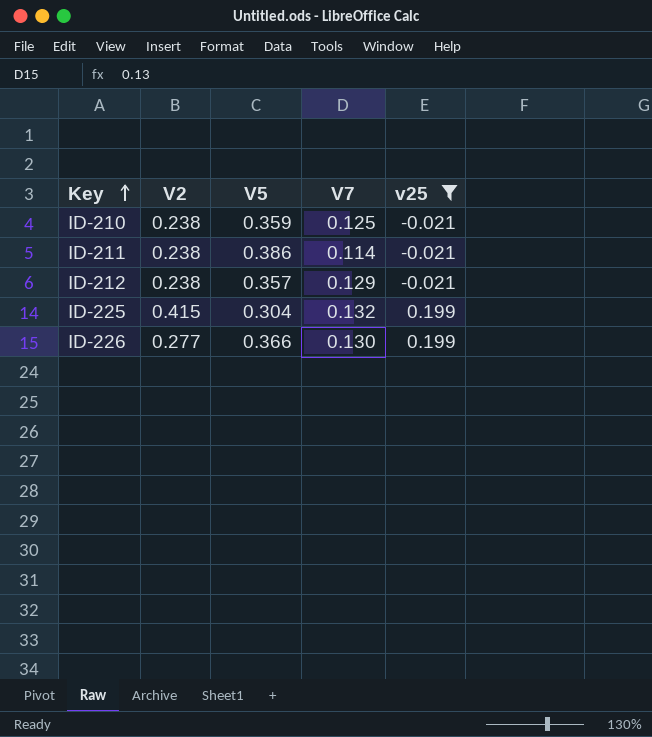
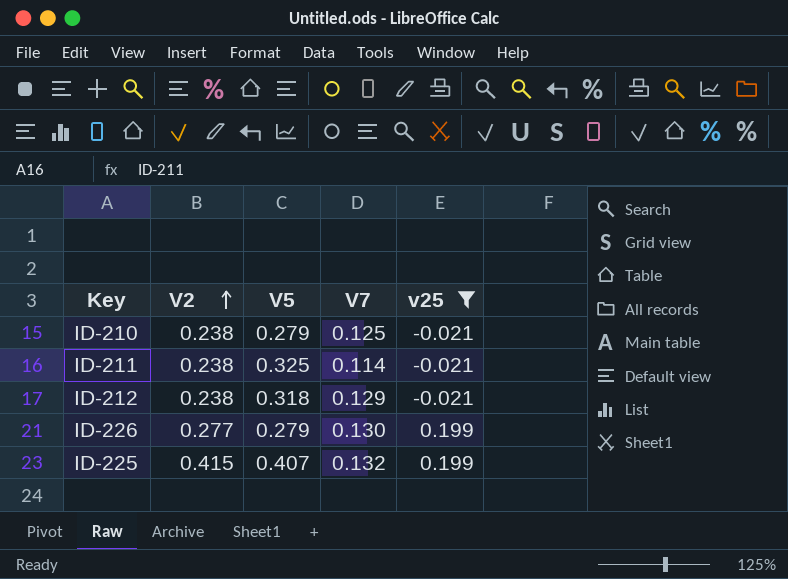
row order: Key ascending -> V2 ascending
ID-210 | V5: 0.359 -> 0.279
ID-211 | V5: 0.386 -> 0.325
ID-212 | V5: 0.357 -> 0.318
ID-226 | V5: 0.366 -> 0.279
ID-225 | V5: 0.304 -> 0.407

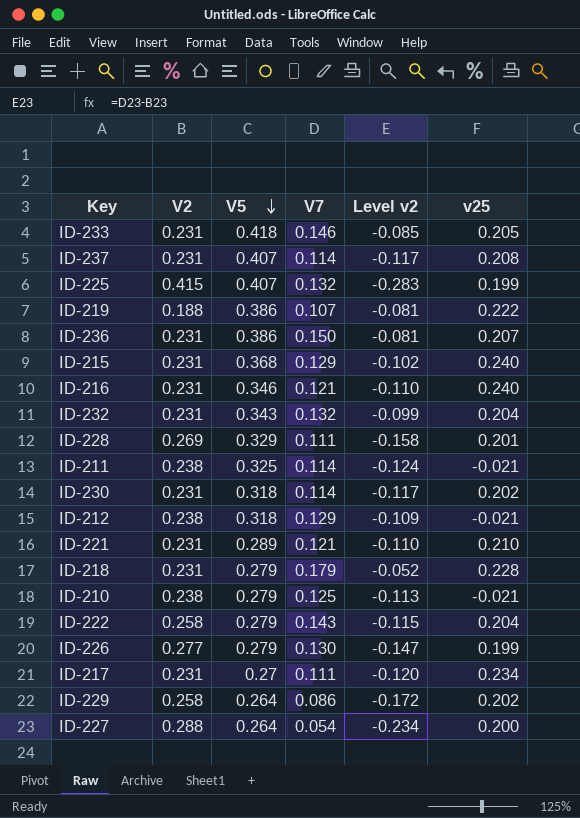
filter: v25 <= 0.199 -> none
row order: V2 ascending -> V5 descending
column Level v2 | formula: none -> [V7] - [V2]

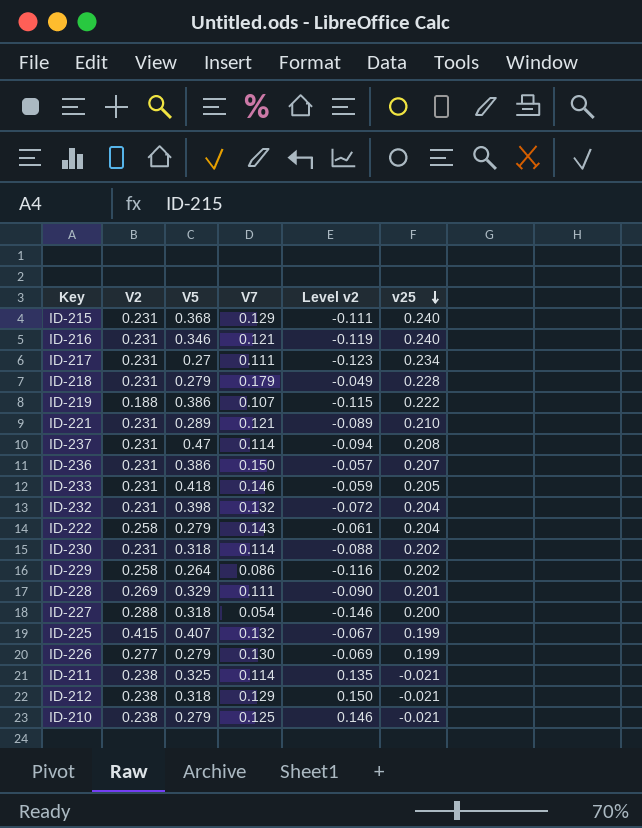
row order: V5 descending -> v25 descending
column Level v2 | formula: [V7] - [V2] -> [V7] - [v25]
ID-237 | V5: 0.407 -> 0.47
ID-232 | V5: 0.343 -> 0.398
ID-227 | V5: 0.264 -> 0.318

